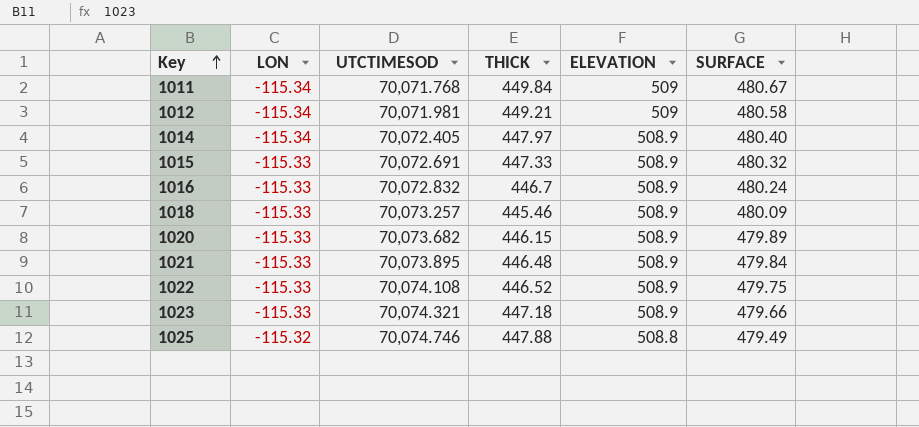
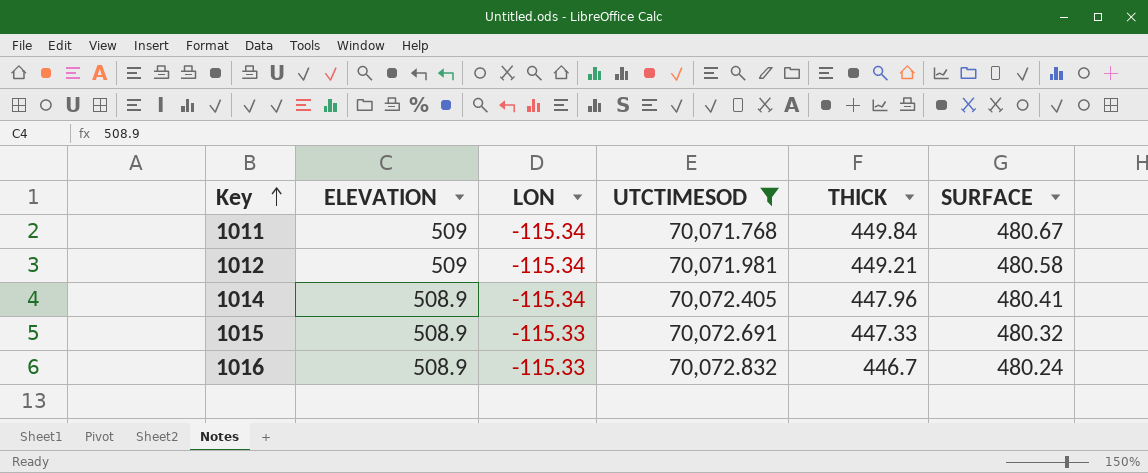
filter: none -> UTCTIMESOD <= 70,072.832
column ELEVATION | position: 5 -> 2
1014 | THICK: 447.97 -> 447.96
1014 | SURFACE: 480.40 -> 480.41

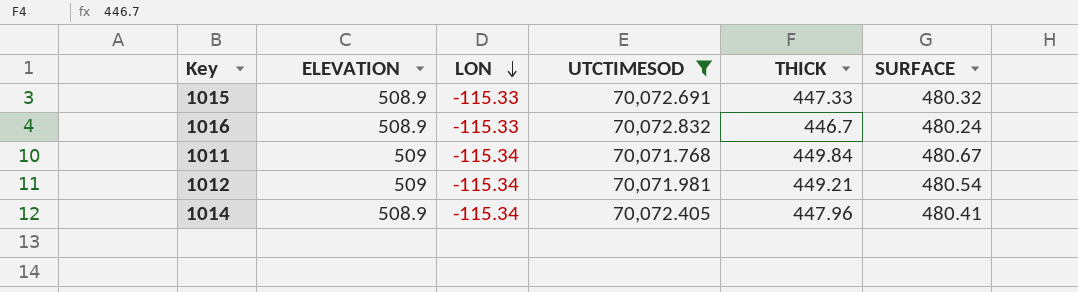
row order: Key ascending -> LON descending
1012 | SURFACE: 480.58 -> 480.54

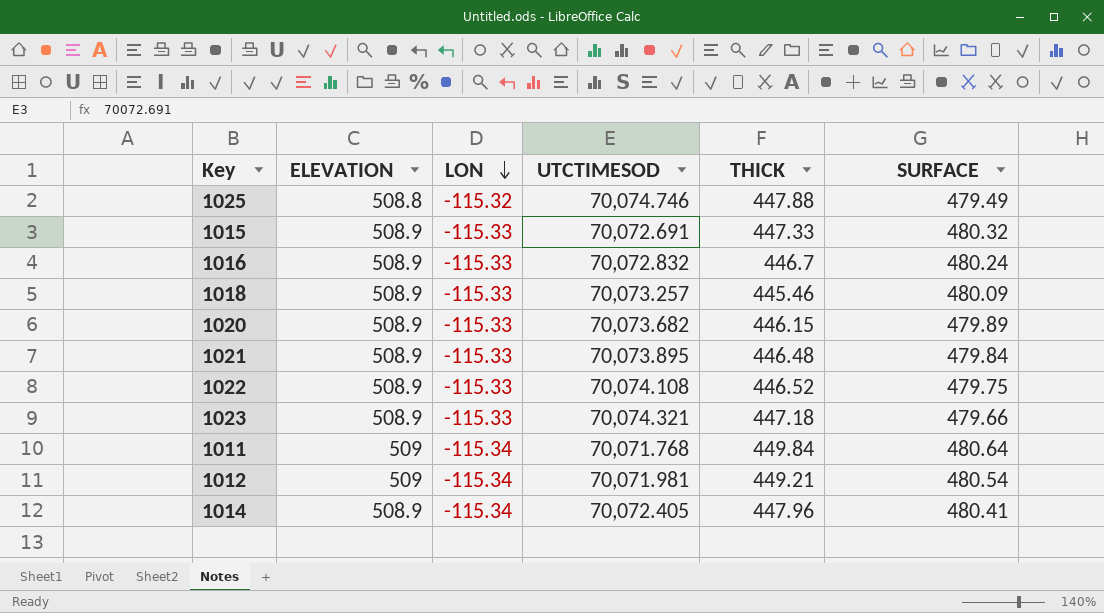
filter: UTCTIMESOD <= 70,072.832 -> none
1011 | SURFACE: 480.67 -> 480.64

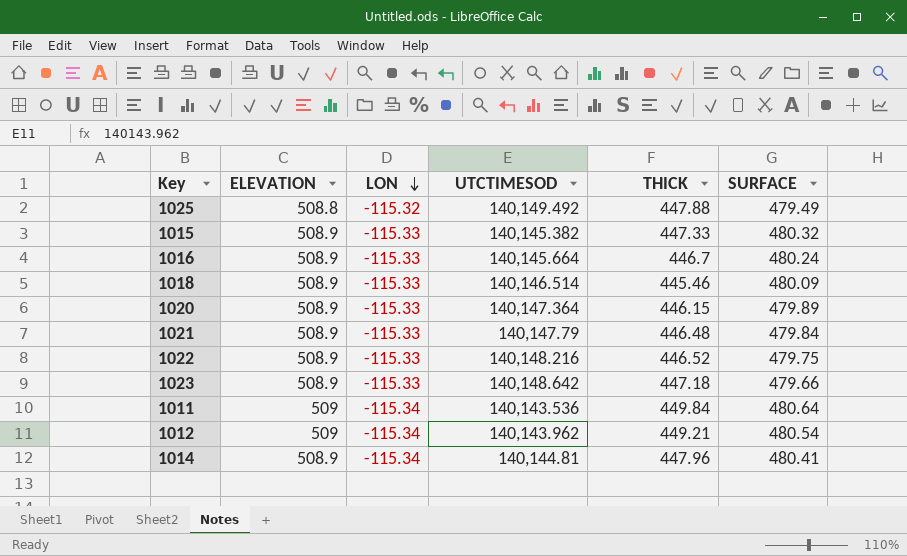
1025 | UTCTIMESOD: 70,074.746 -> 140,149.492
1015 | UTCTIMESOD: 70,072.691 -> 140,145.382
1016 | UTCTIMESOD: 70,072.832 -> 140,145.664
1018 | UTCTIMESOD: 70,073.257 -> 140,146.514
1020 | UTCTIMESOD: 70,073.682 -> 140,147.364
1021 | UTCTIMESOD: 70,073.895 -> 140,147.79
1022 | UTCTIMESOD: 70,074.108 -> 140,148.216
1023 | UTCTIMESOD: 70,074.321 -> 140,148.642
1011 | UTCTIMESOD: 70,071.768 -> 140,143.536
1012 | UTCTIMESOD: 70,071.981 -> 140,143.962
1014 | UTCTIMESOD: 70,072.405 -> 140,144.81

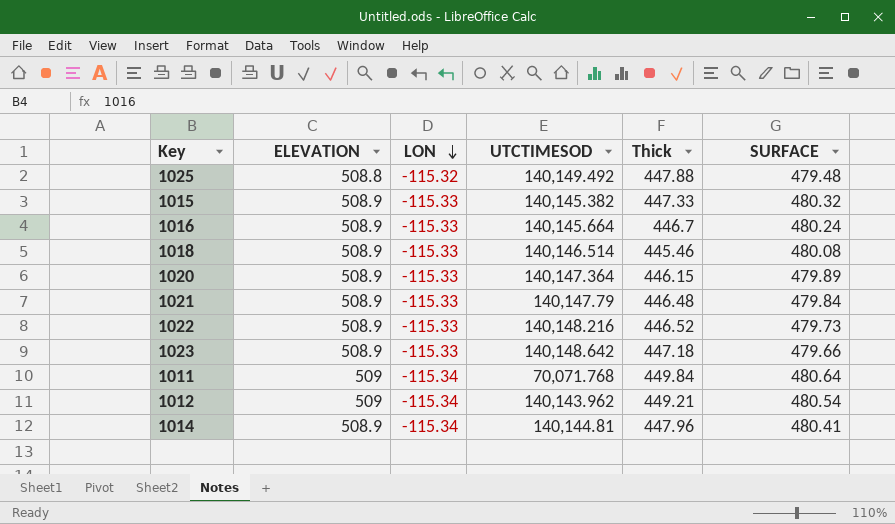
column name: THICK -> Thick
1025 | SURFACE: 479.49 -> 479.48
1018 | SURFACE: 480.09 -> 480.08
1022 | SURFACE: 479.75 -> 479.73
1011 | UTCTIMESOD: 140,143.536 -> 70,071.768

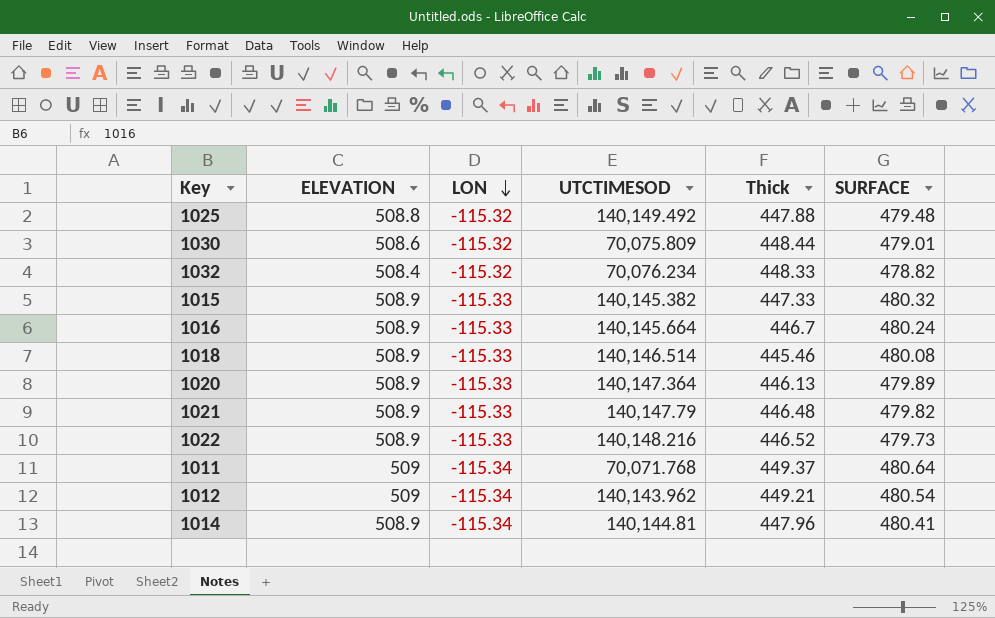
row 1023: 508.9 | -115.33 | 140,148.642 | 447.18 | 479.66 -> none
row 1030: none -> 508.6 | -115.32 | 70,075.809 | 448.44 | 479.01
row 1032: none -> 508.4 | -115.32 | 70,076.234 | 448.33 | 478.82
1020 | Thick: 446.15 -> 446.13
1021 | SURFACE: 479.84 -> 479.82
1011 | Thick: 449.84 -> 449.37

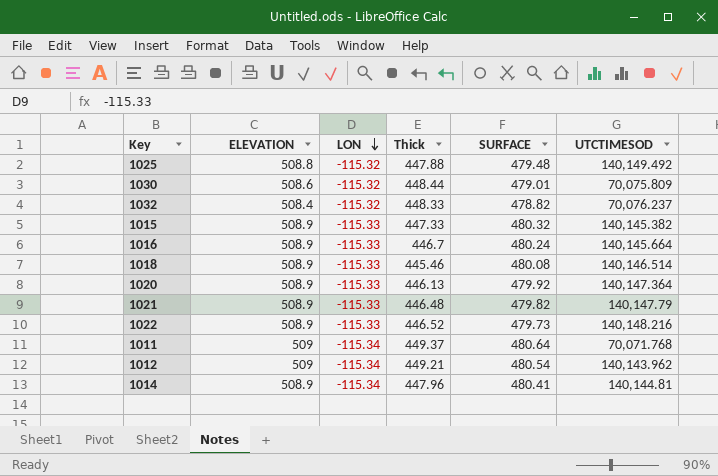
column UTCTIMESOD | position: 4 -> 6
1032 | UTCTIMESOD: 70,076.234 -> 70,076.237
1020 | SURFACE: 479.89 -> 479.92

